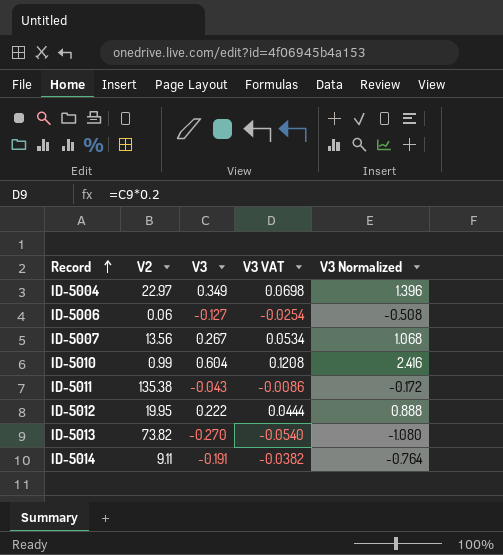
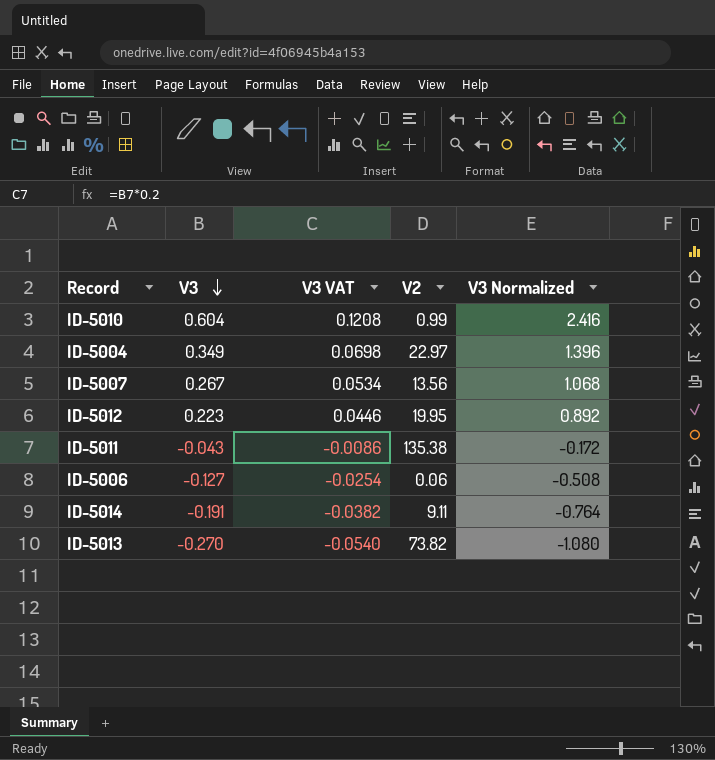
row order: Record ascending -> V3 descending
column V2 | position: 2 -> 4
ID-5012 | V3: 0.222 -> 0.223
ID-5012 | V3 VAT: 0.0444 -> 0.0446
ID-5012 | V3 Normalized: 0.888 -> 0.892

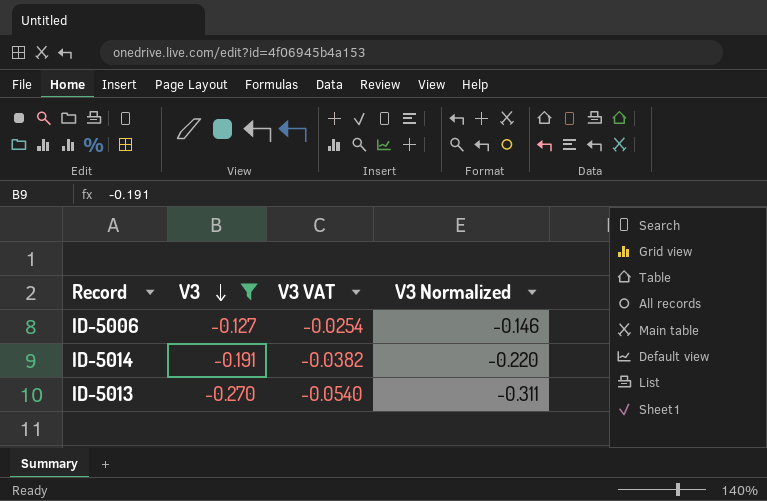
filter: none -> V3 <= -0.127
column V2 | position: 4 -> none
column V3 Normalized | formula: [V3] * 4 -> [V3] * 1.15

